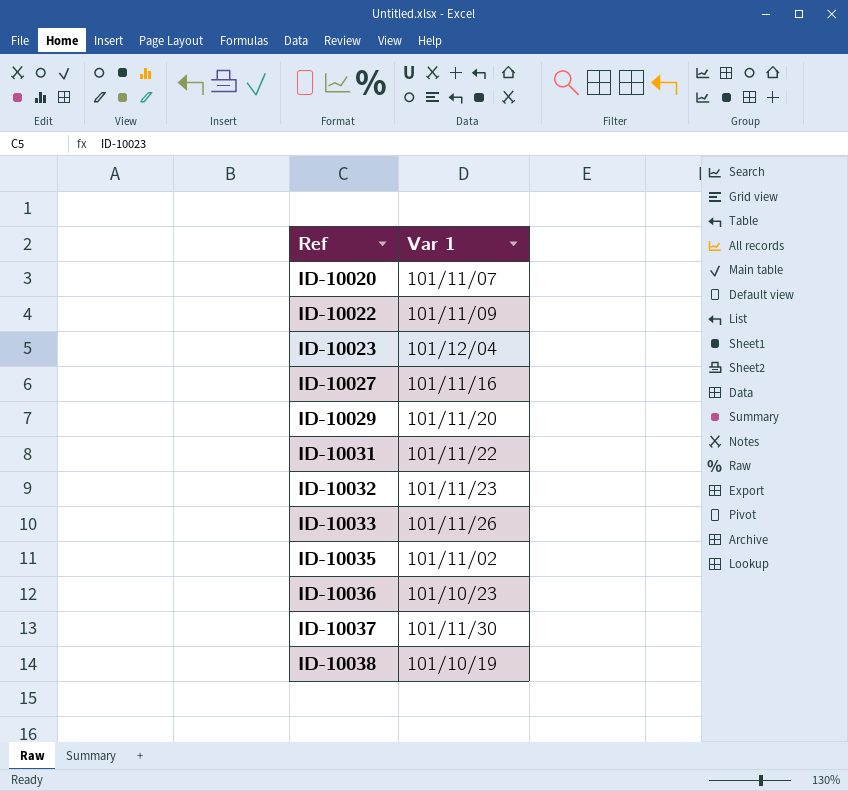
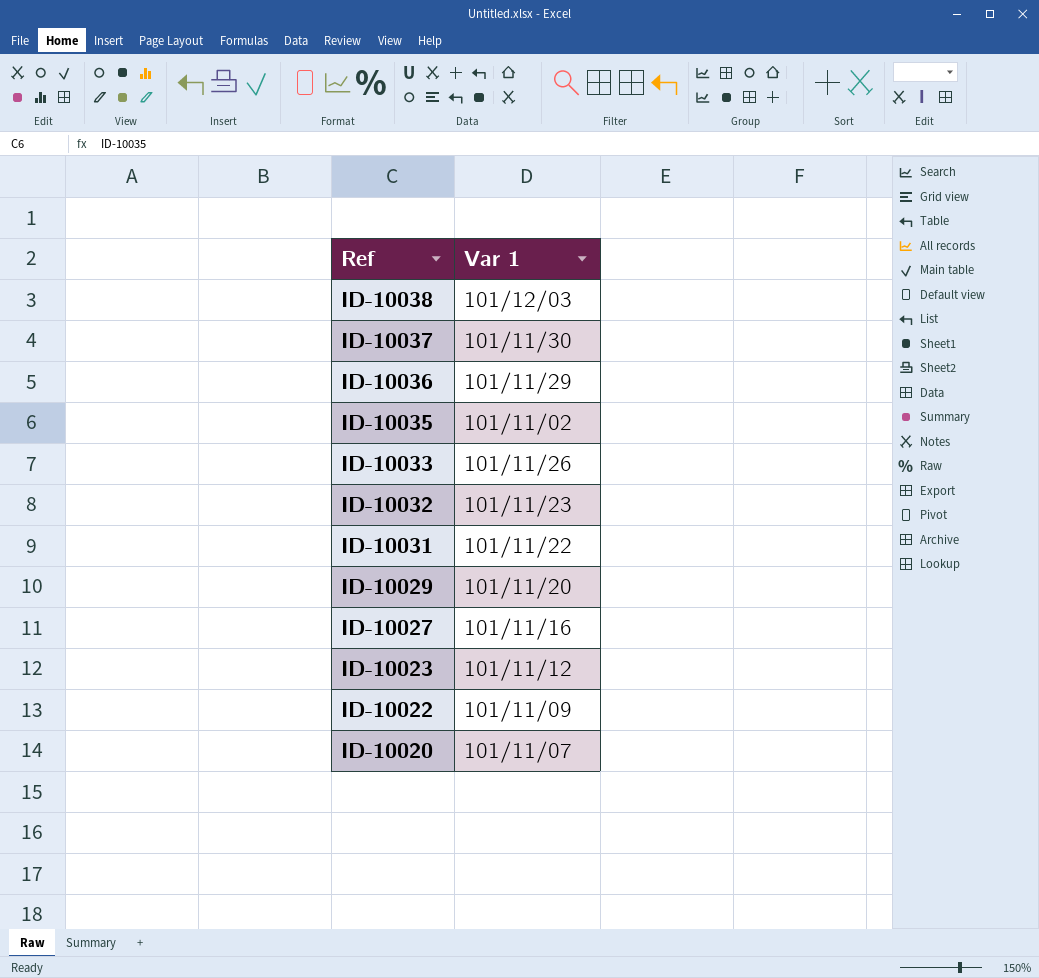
row order: Ref ascending -> Ref descending
ID-10038 | Var 1: 101/10/19 -> 101/12/03
ID-10036 | Var 1: 101/10/23 -> 101/11/29
ID-10023 | Var 1: 101/12/04 -> 101/11/12

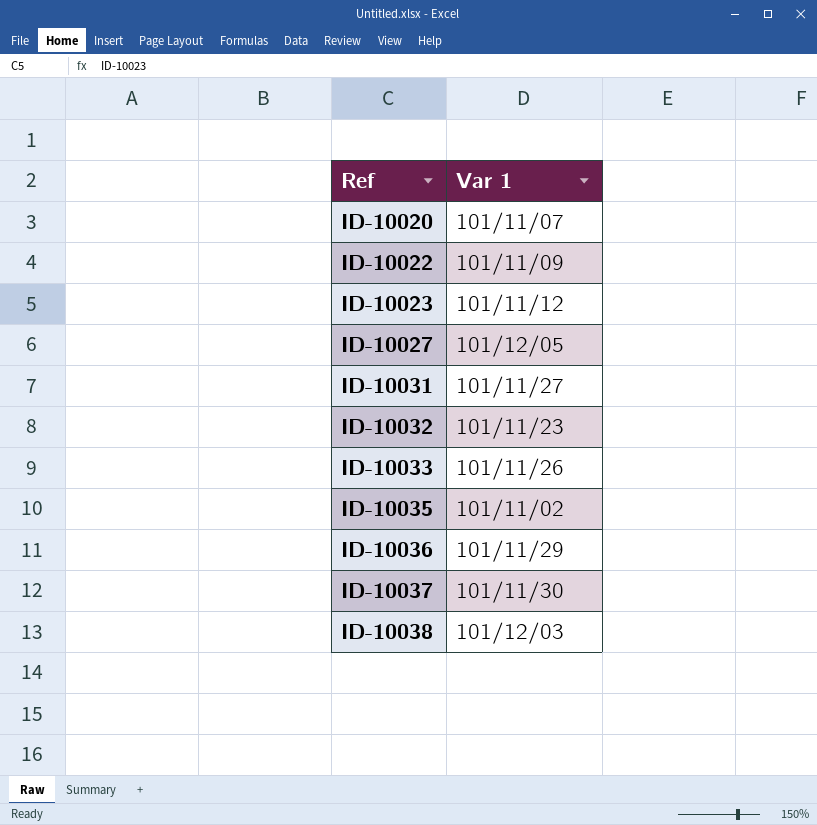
row order: Ref descending -> Ref ascending
row ID-10029: 101/11/20 -> none
ID-10027 | Var 1: 101/11/16 -> 101/12/05
ID-10031 | Var 1: 101/11/22 -> 101/11/27

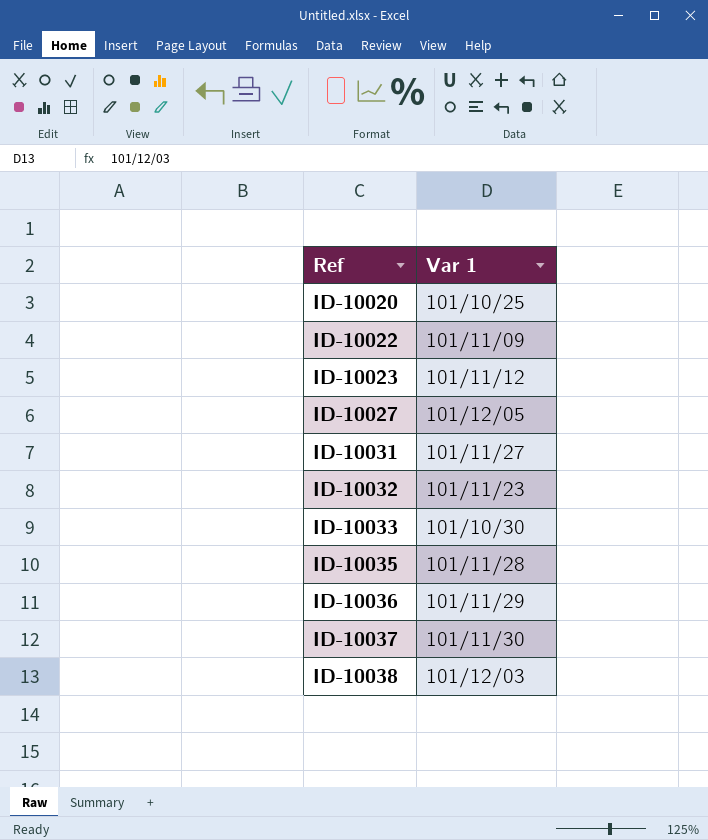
ID-10020 | Var 1: 101/11/07 -> 101/10/25
ID-10033 | Var 1: 101/11/26 -> 101/10/30
ID-10035 | Var 1: 101/11/02 -> 101/11/28

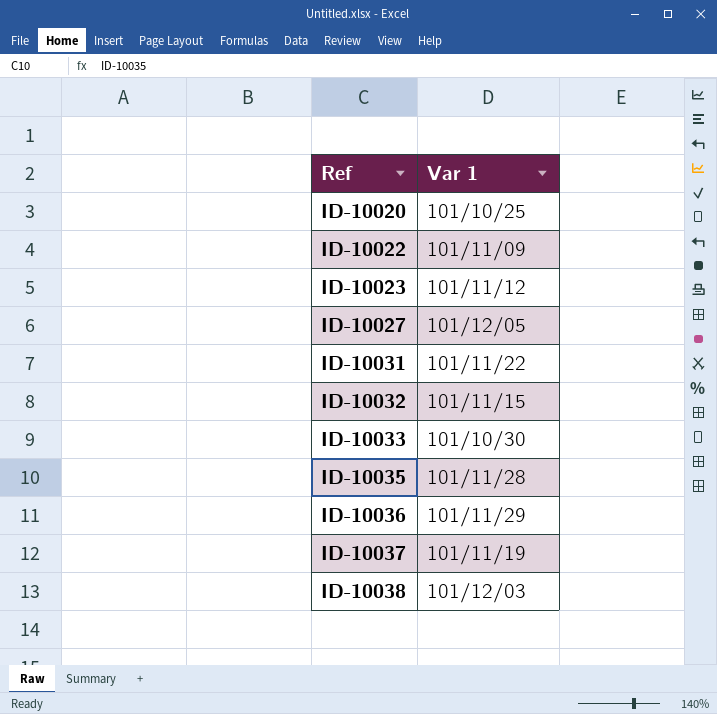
ID-10031 | Var 1: 101/11/27 -> 101/11/22
ID-10032 | Var 1: 101/11/23 -> 101/11/15
ID-10037 | Var 1: 101/11/30 -> 101/11/19

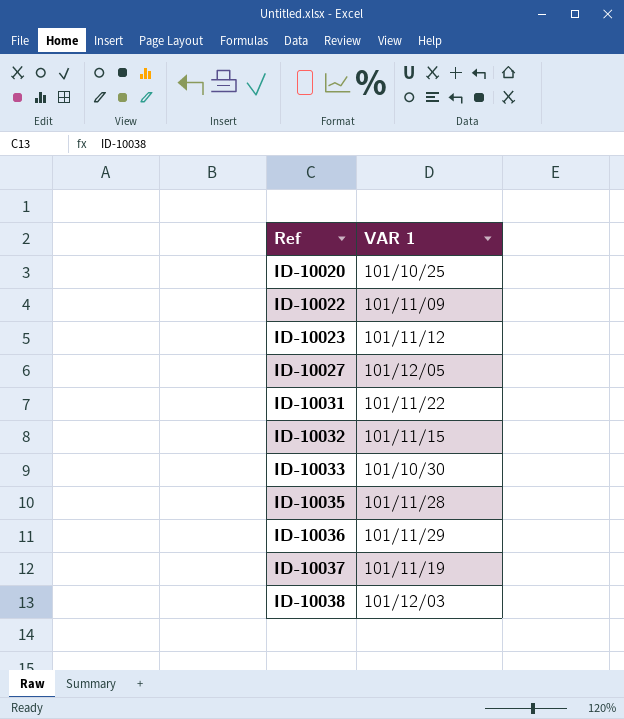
column name: Var 1 -> VAR 1

